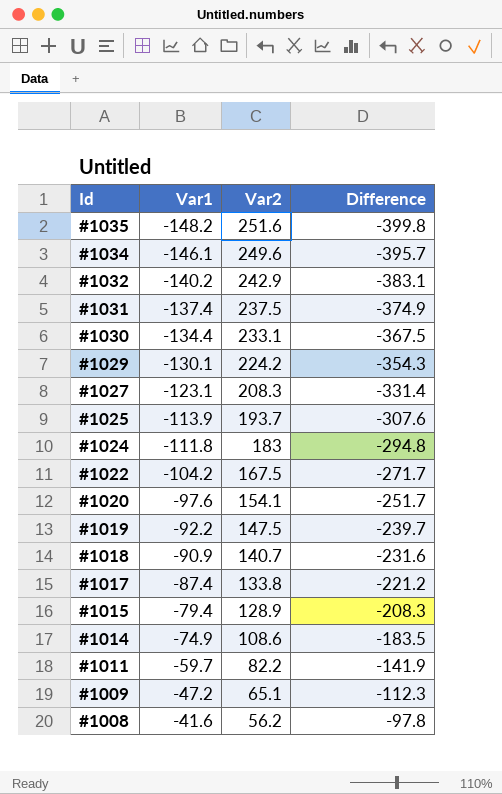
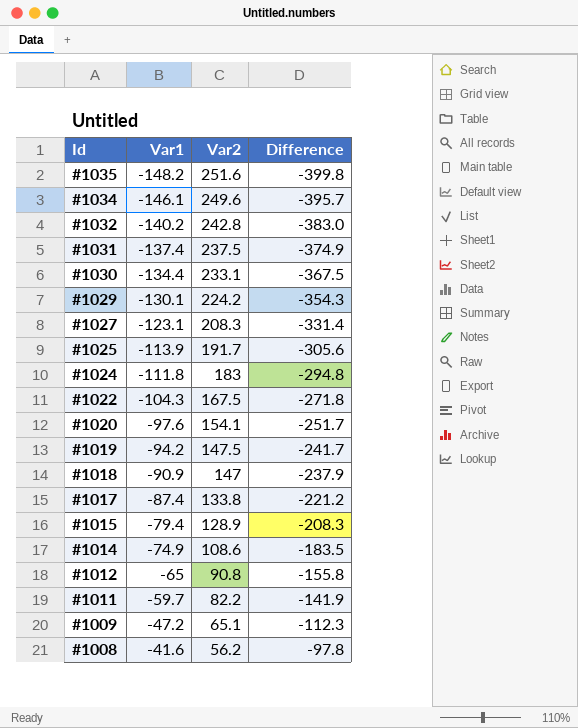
#1032 | Var2: 242.9 -> 242.8
#1032 | Difference: -383.1 -> -383.0
#1025 | Var2: 193.7 -> 191.7
#1025 | Difference: -307.6 -> -305.6
#1022 | Var1: -104.2 -> -104.3
#1022 | Difference: -271.7 -> -271.8
#1019 | Var1: -92.2 -> -94.2
#1019 | Difference: -239.7 -> -241.7
#1018 | Var2: 140.7 -> 147
#1018 | Difference: -231.6 -> -237.9
row #1012: none -> -65 | 90.8 | -155.8

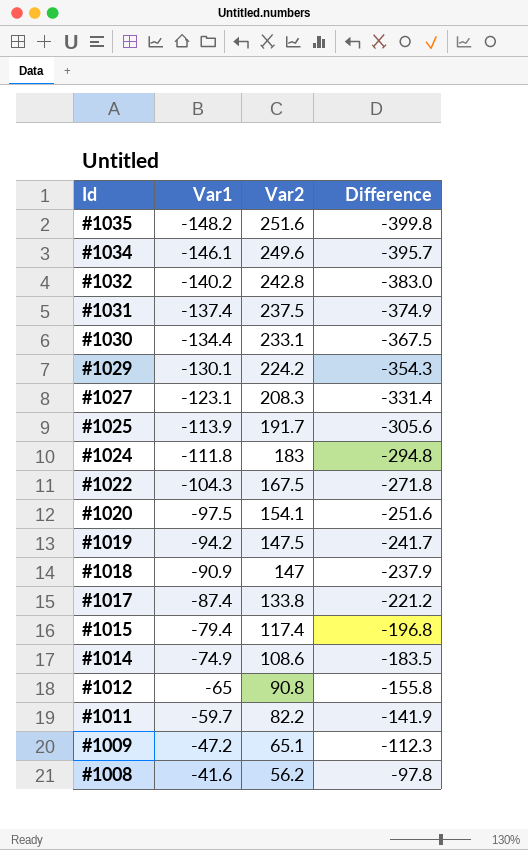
#1020 | Var1: -97.6 -> -97.5
#1020 | Difference: -251.7 -> -251.6
#1015 | Var2: 128.9 -> 117.4
#1015 | Difference: -208.3 -> -196.8

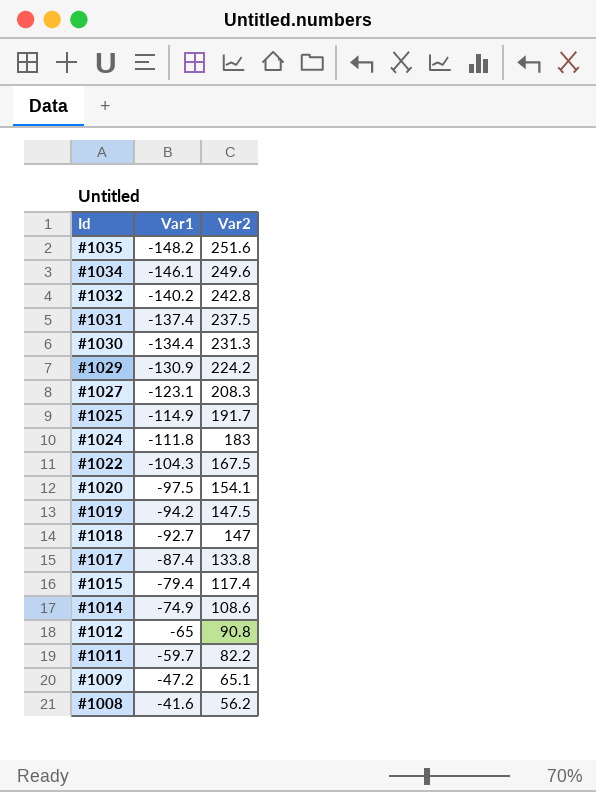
column Difference | formula: [Var1] - [Var2] -> none
#1030 | Var2: 233.1 -> 231.3
#1029 | Var1: -130.1 -> -130.9
#1025 | Var1: -113.9 -> -114.9
#1018 | Var1: -90.9 -> -92.7

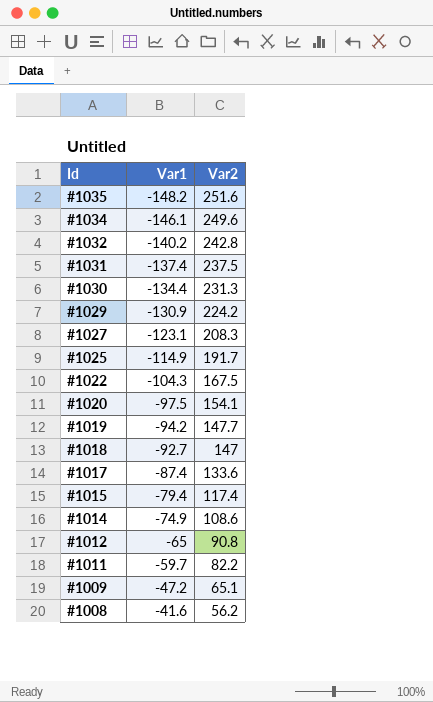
row #1024: -111.8 | 183 -> none
#1019 | Var2: 147.5 -> 147.7
#1017 | Var2: 133.8 -> 133.6

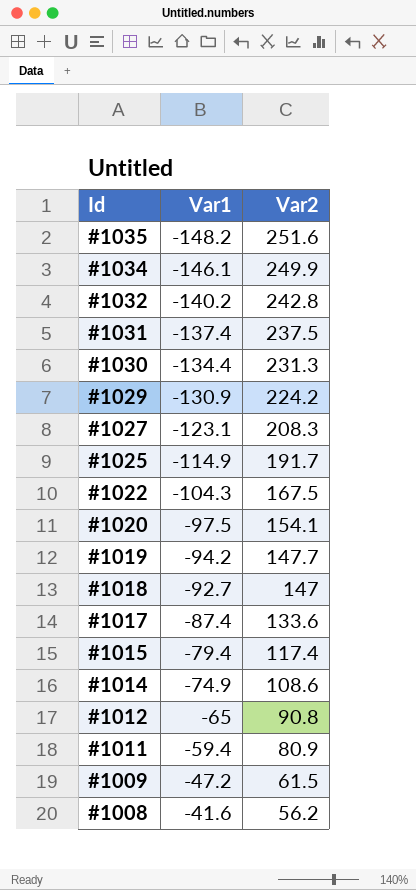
#1034 | Var2: 249.6 -> 249.9
#1011 | Var1: -59.7 -> -59.4
#1011 | Var2: 82.2 -> 80.9
#1009 | Var2: 65.1 -> 61.5

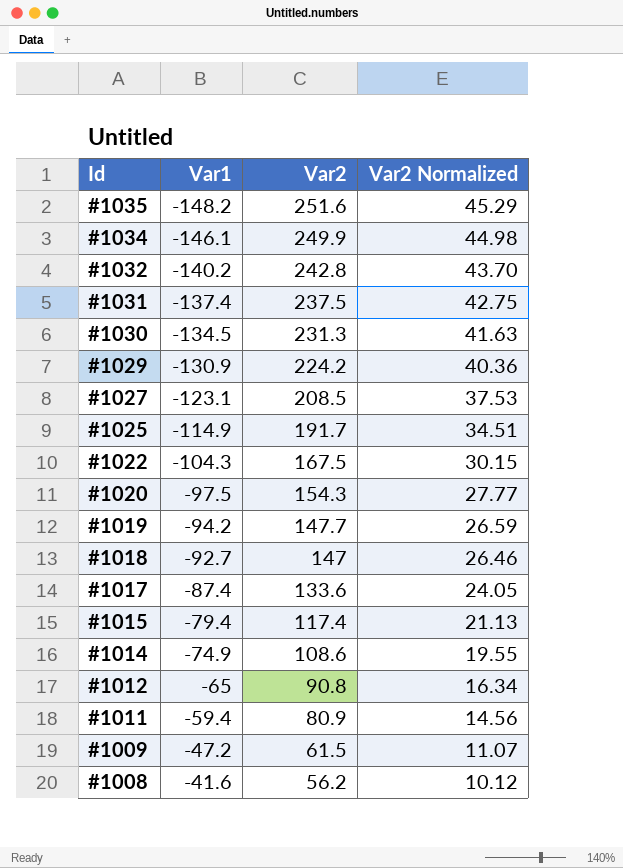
column Var2 Normalized | formula: none -> [Var2] * 0.18
#1030 | Var1: -134.4 -> -134.5
#1027 | Var2: 208.3 -> 208.5
#1020 | Var2: 154.1 -> 154.3

